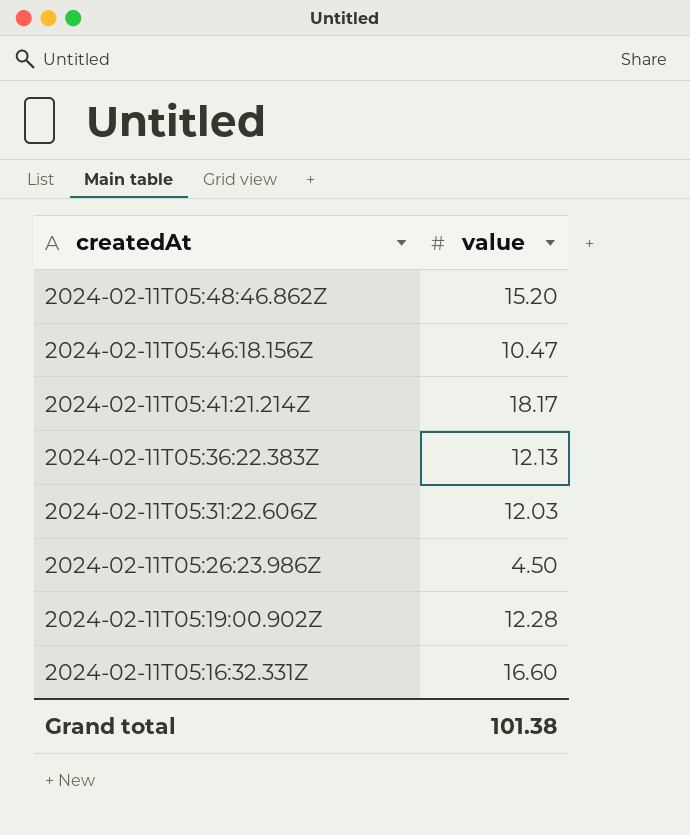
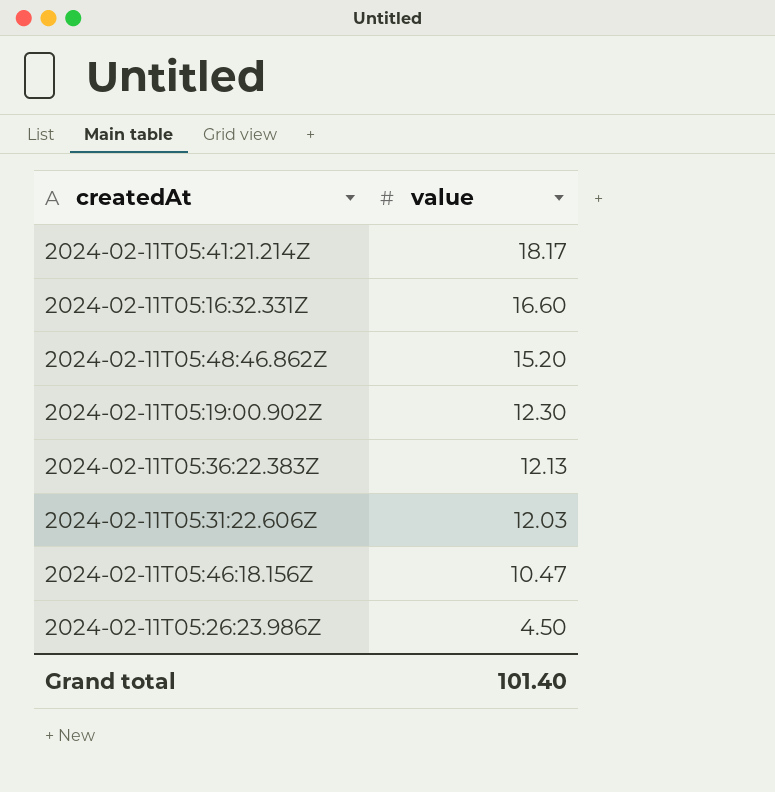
row order: createdAt descending -> value descending
2024-02-11T05:19:00.902Z | value: 12.28 -> 12.30
Grand total | value: 101.38 -> 101.40

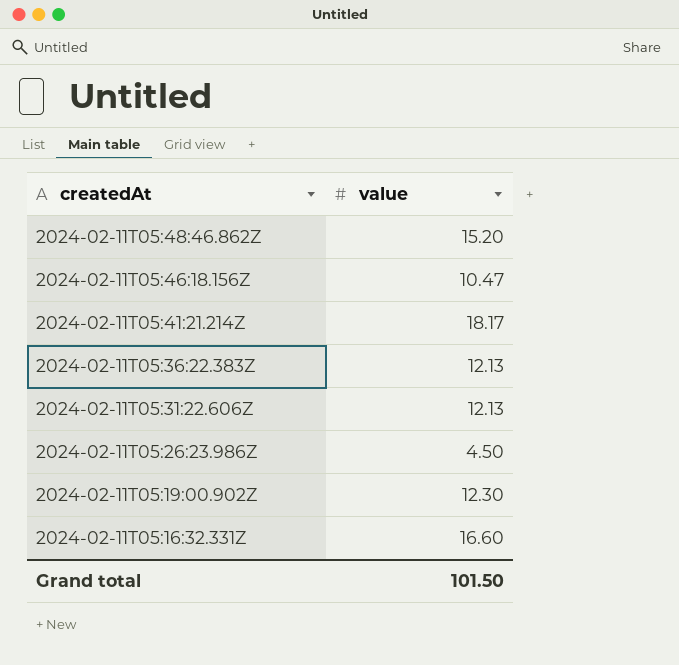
row order: value descending -> createdAt descending
2024-02-11T05:31:22.606Z | value: 12.03 -> 12.13
Grand total | value: 101.40 -> 101.50

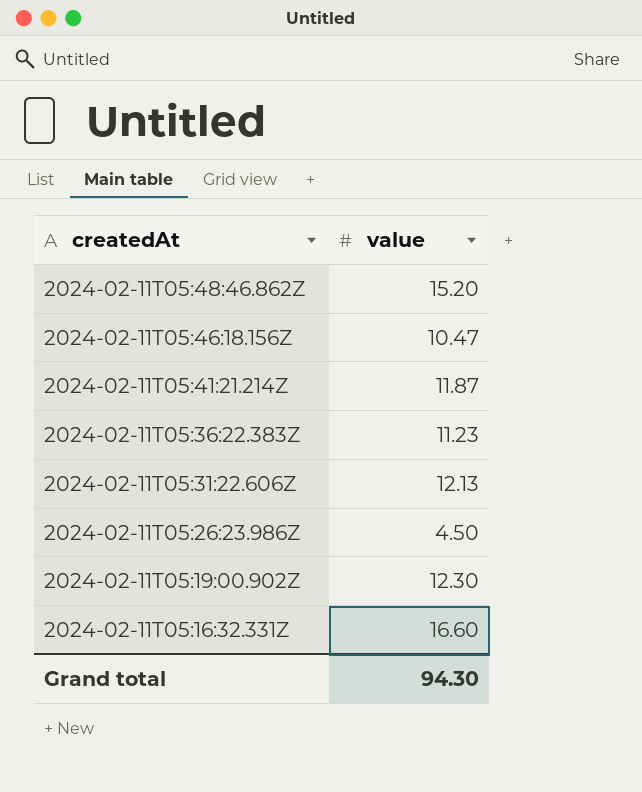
2024-02-11T05:41:21.214Z | value: 18.17 -> 11.87
2024-02-11T05:36:22.383Z | value: 12.13 -> 11.23
Grand total | value: 101.50 -> 94.30

